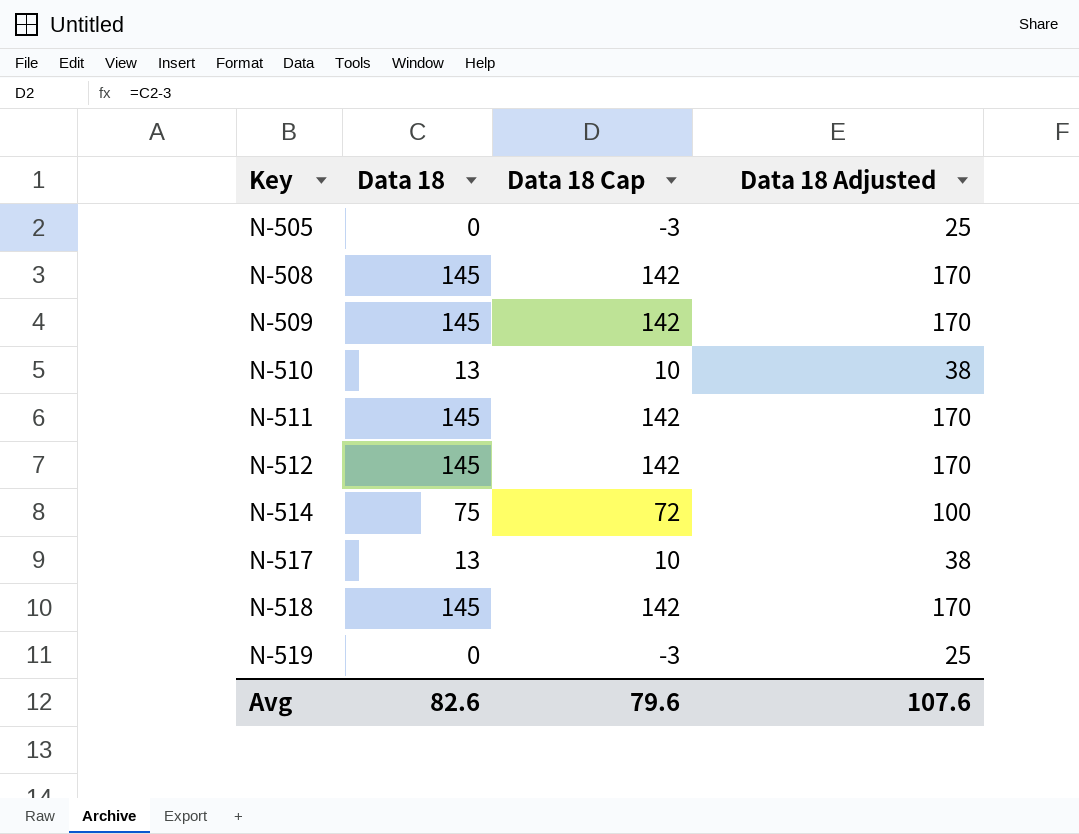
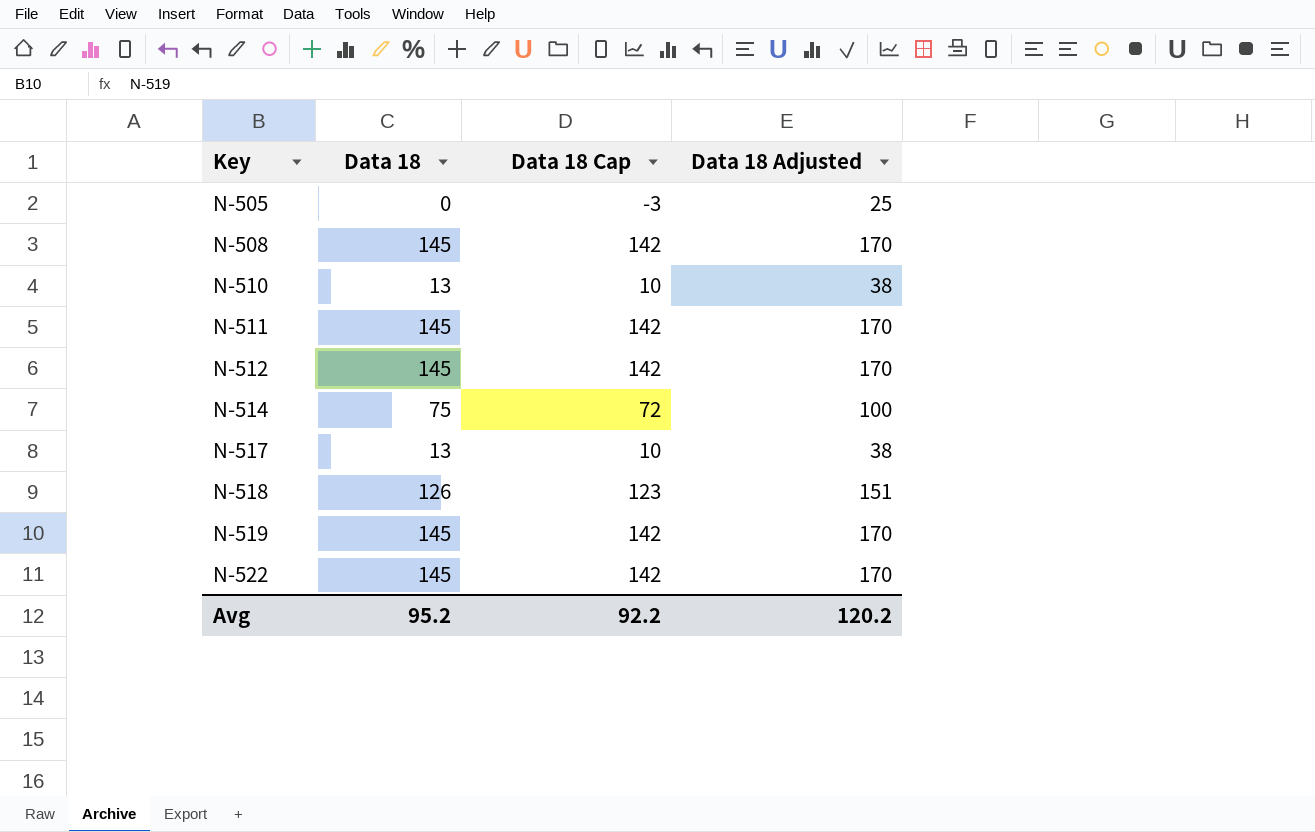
row N-509: 145 | 142 | 170 -> none
N-518 | Data 18: 145 -> 126
N-518 | Data 18 Cap: 142 -> 123
N-518 | Data 18 Adjusted: 170 -> 151
N-519 | Data 18: 0 -> 145
N-519 | Data 18 Cap: -3 -> 142
N-519 | Data 18 Adjusted: 25 -> 170
row N-522: none -> 145 | 142 | 170
Avg | Data 18: 82.6 -> 95.2
Avg | Data 18 Cap: 79.6 -> 92.2
Avg | Data 18 Adjusted: 107.6 -> 120.2

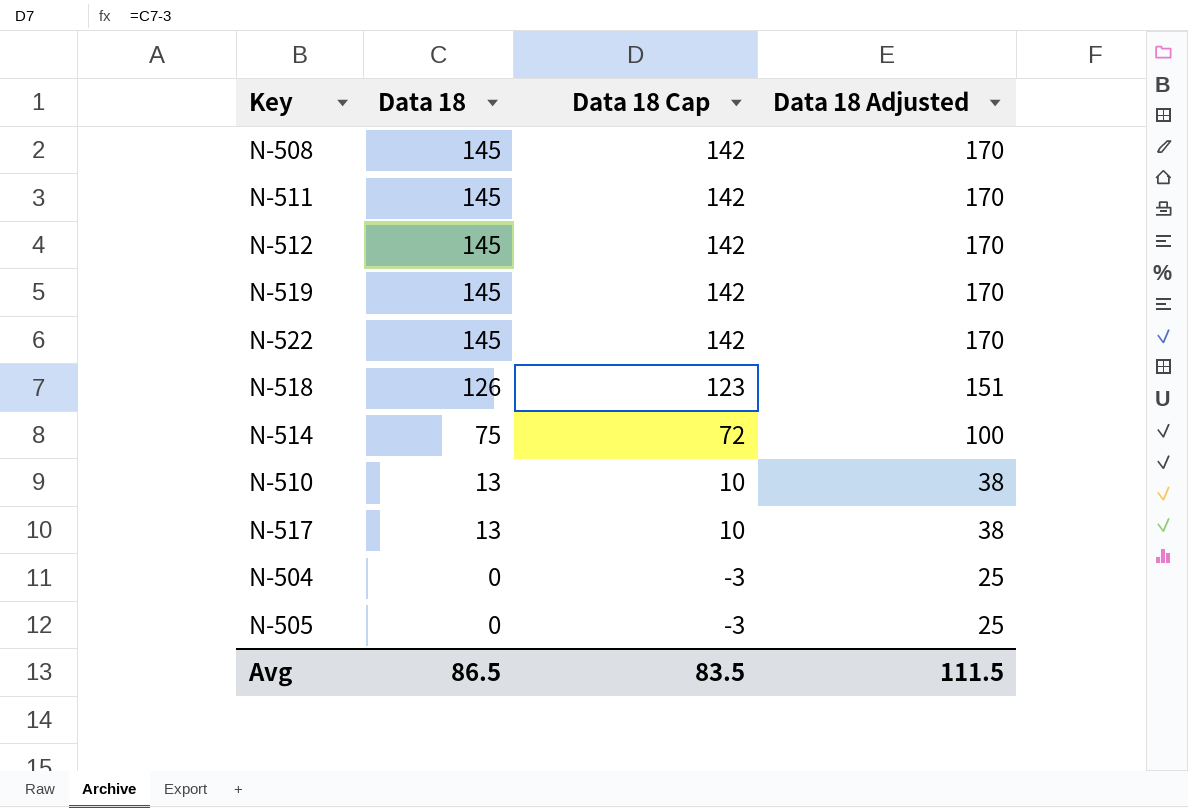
row order: Key ascending -> Data 18 descending
row N-504: none -> 0 | -3 | 25
Avg | Data 18: 95.2 -> 86.5
Avg | Data 18 Cap: 92.2 -> 83.5
Avg | Data 18 Adjusted: 120.2 -> 111.5

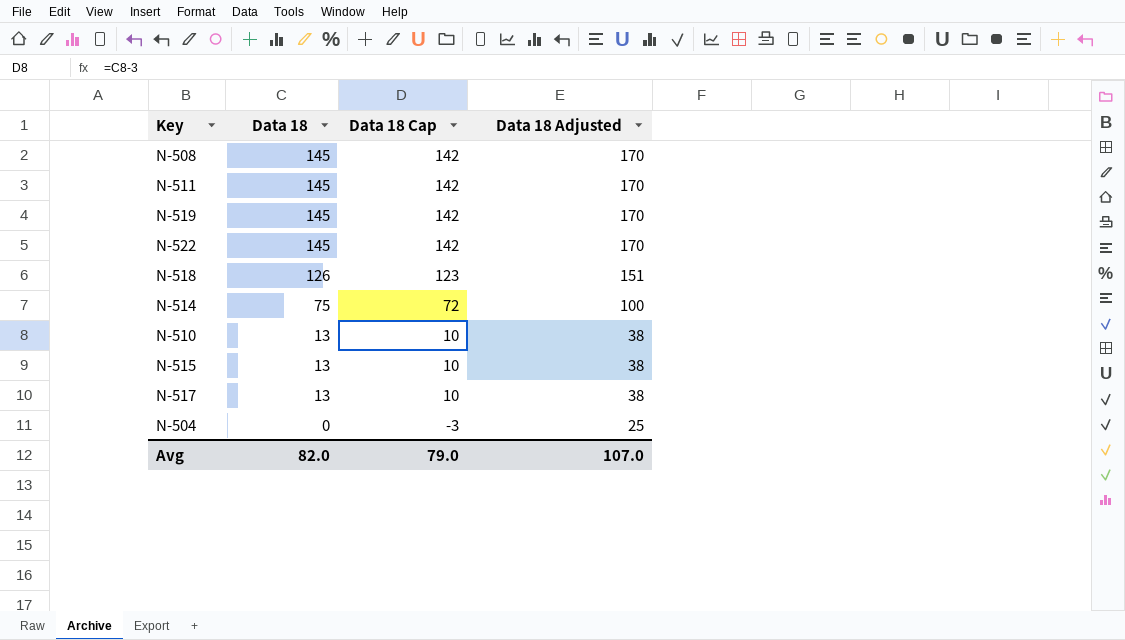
row N-512: 145 | 142 | 170 -> none
row N-505: 0 | -3 | 25 -> none
row N-515: none -> 13 | 10 | 38
Avg | Data 18: 86.5 -> 82.0
Avg | Data 18 Cap: 83.5 -> 79.0
Avg | Data 18 Adjusted: 111.5 -> 107.0

